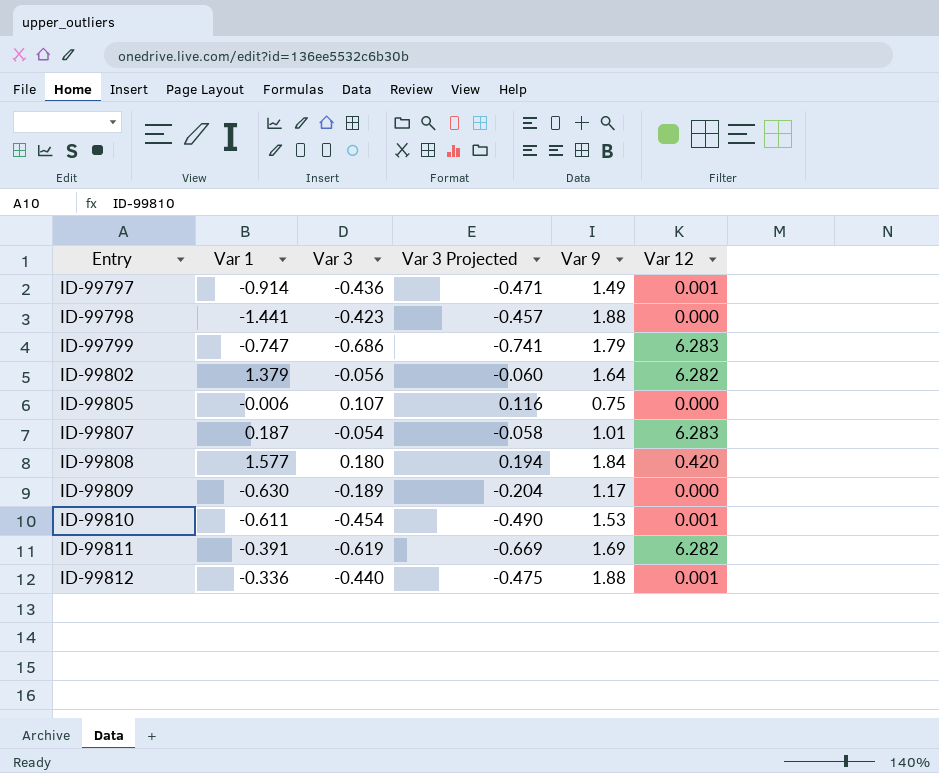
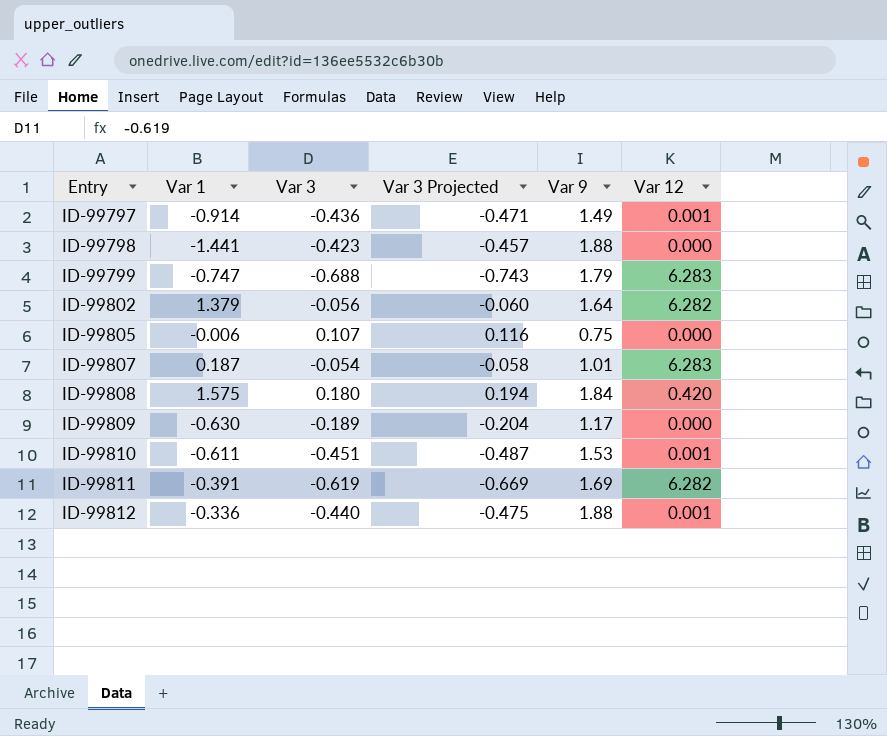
ID-99799 | Var 3: -0.686 -> -0.688
ID-99799 | Var 3 Projected: -0.741 -> -0.743
ID-99808 | Var 1: 1.577 -> 1.575
ID-99810 | Var 3: -0.454 -> -0.451
ID-99810 | Var 3 Projected: -0.490 -> -0.487

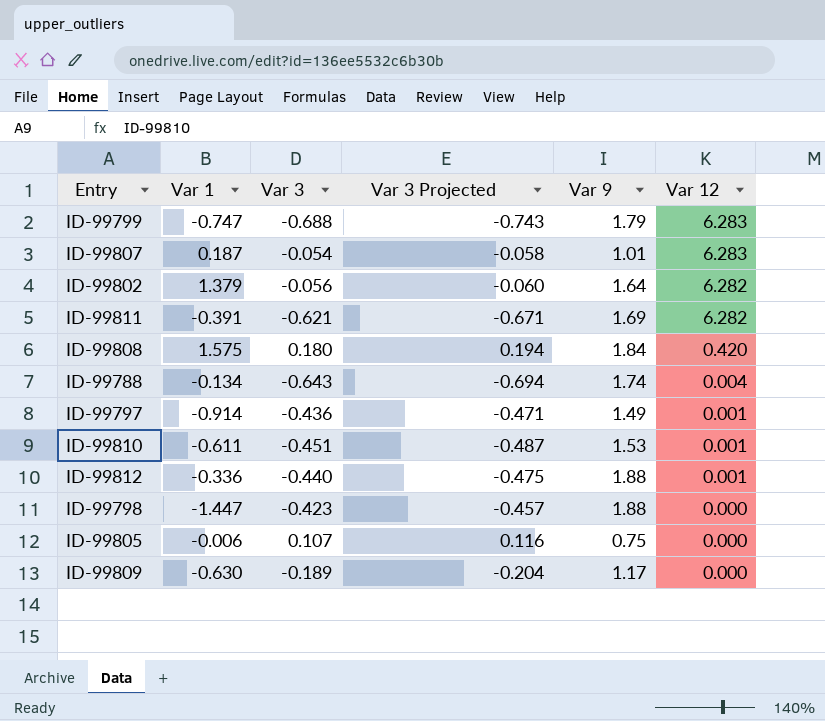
row order: Entry ascending -> Var 12 descending
ID-99811 | Var 3: -0.619 -> -0.621
ID-99811 | Var 3 Projected: -0.669 -> -0.671
row ID-99788: none -> -0.134 | -0.643 | -0.694 | 1.74 | 0.004
ID-99798 | Var 1: -1.441 -> -1.447

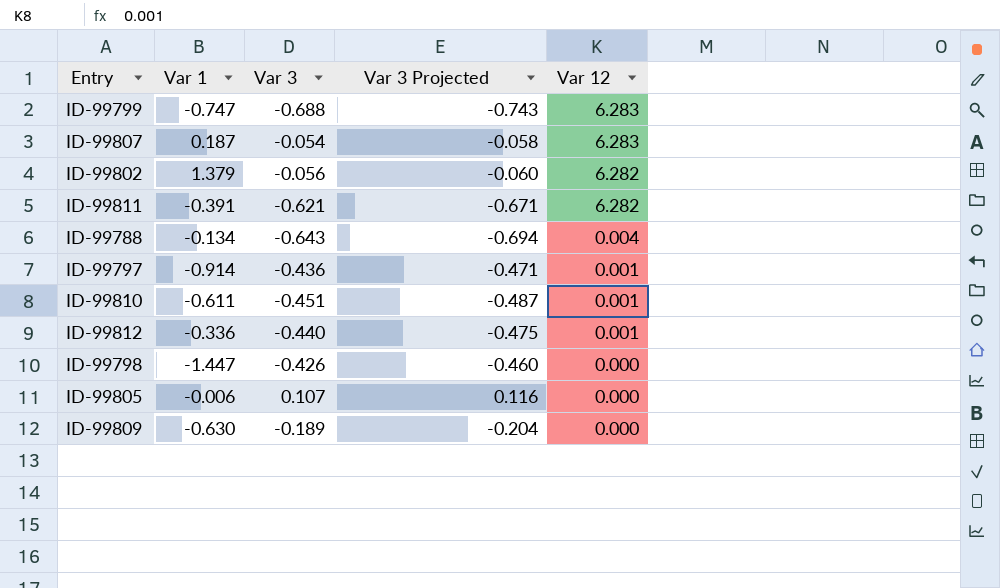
column Var 9 | position: 5 -> none
row ID-99808: 1.575 | 0.180 | 0.194 | 1.84 | 0.420 -> none
ID-99798 | Var 3: -0.423 -> -0.426
ID-99798 | Var 3 Projected: -0.457 -> -0.460

